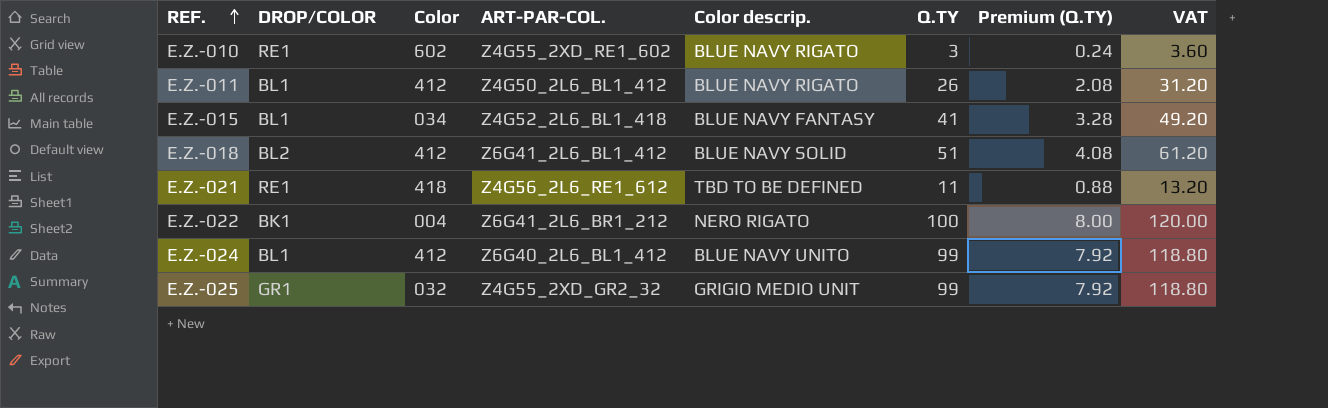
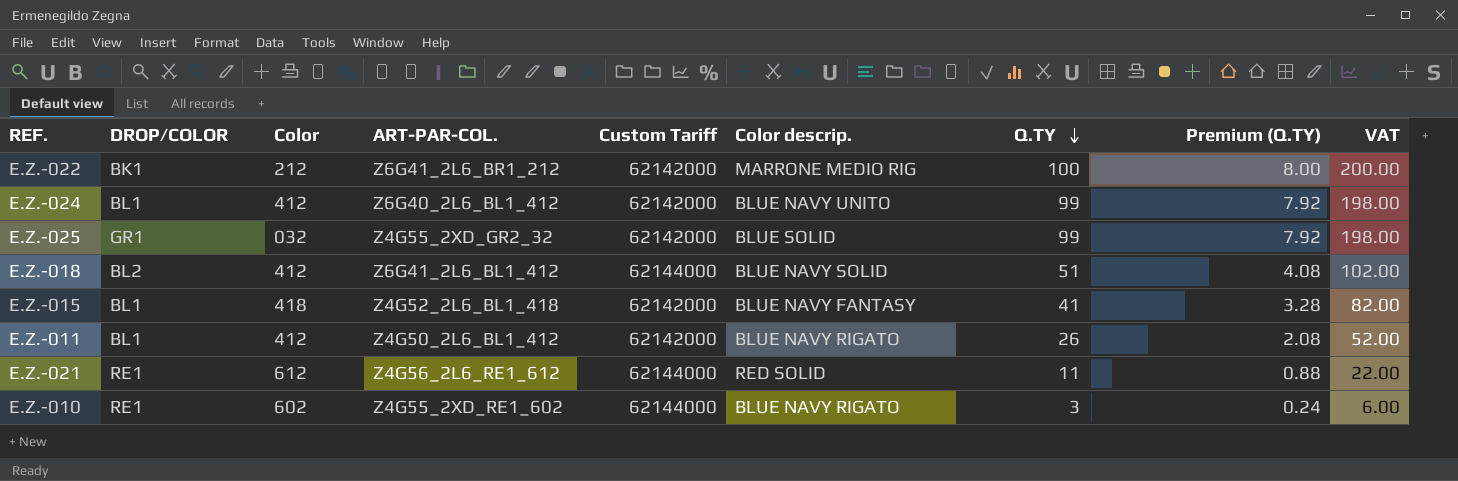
row order: REF. ascending -> Q.TY descending
column Custom Tariff | position: none -> 5
column VAT | formula: [Q.TY] * 1.2 -> [Q.TY] * 2
E.Z.-022 | Color: 004 -> 212
E.Z.-022 | Color descrip.: NERO RIGATO -> MARRONE MEDIO RIG
E.Z.-025 | Color descrip.: GRIGIO MEDIO UNIT -> BLUE SOLID
E.Z.-015 | Color: 034 -> 418
E.Z.-021 | Color: 418 -> 612
E.Z.-021 | Color descrip.: TBD TO BE DEFINED -> RED SOLID

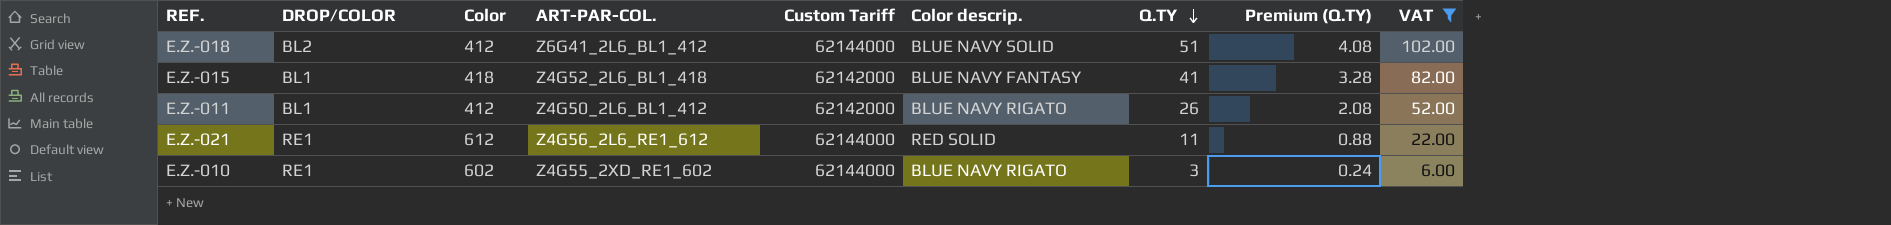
filter: none -> VAT <= 102.00

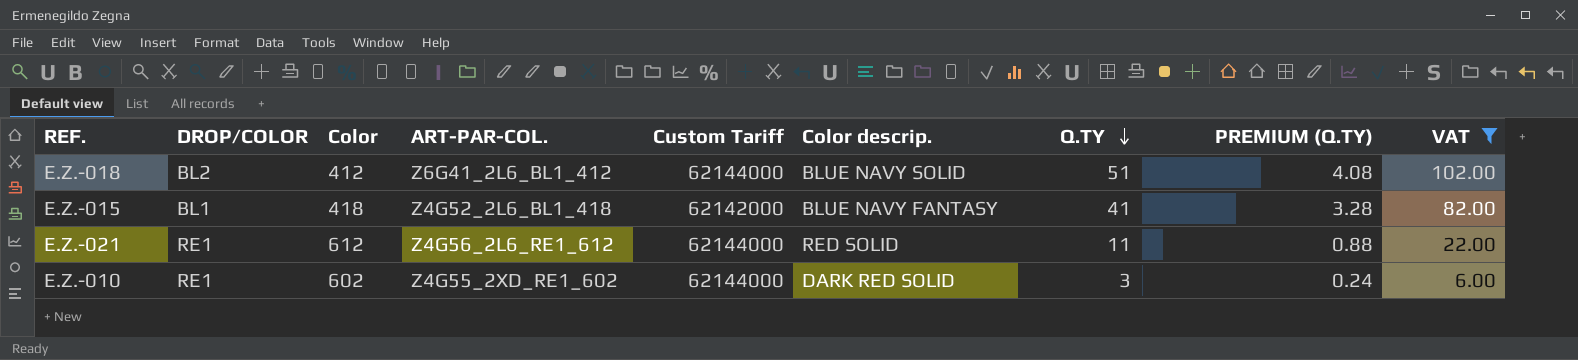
column name: Premium (Q.TY) -> PREMIUM (Q.TY)
row E.Z.-011: BL1 | 412 | Z4G50_2L6_BL1_412 | 62142000 | BLUE NAVY RIGATO | 26 | 2.08 | 52.00 -> none
E.Z.-010 | Color descrip.: BLUE NAVY RIGATO -> DARK RED SOLID

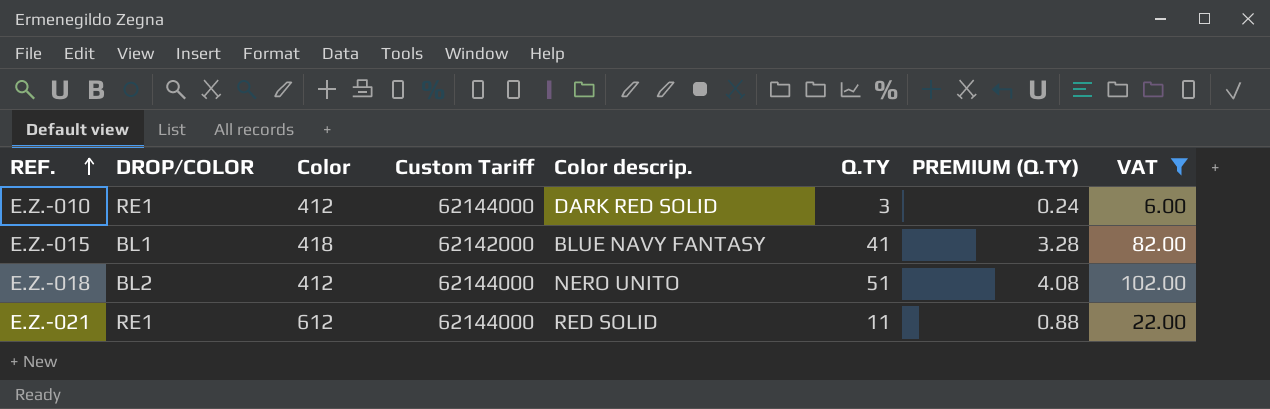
row order: Q.TY descending -> REF. ascending
column ART-PAR-COL. | position: 4 -> none
E.Z.-010 | Color: 602 -> 412
E.Z.-018 | Color descrip.: BLUE NAVY SOLID -> NERO UNITO

